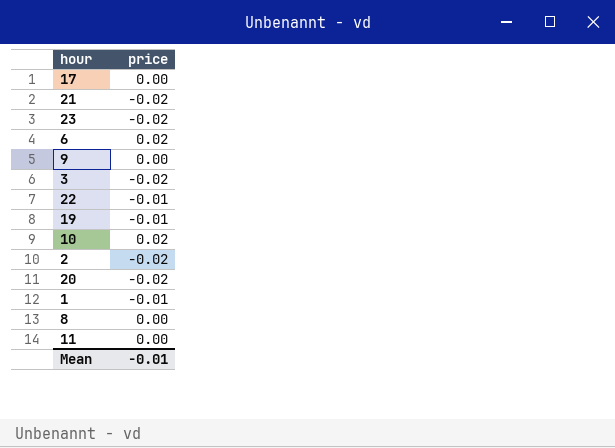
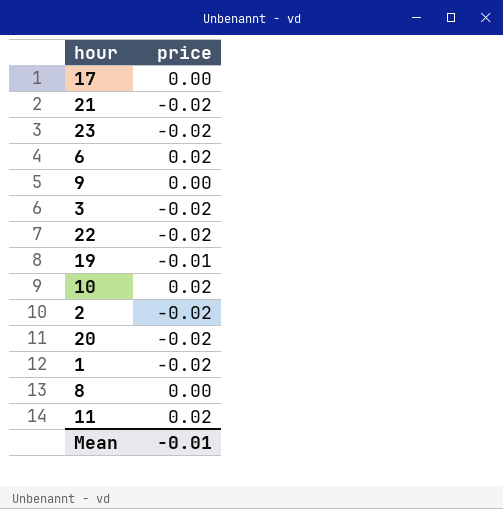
22 | price: -0.01 -> -0.02
1 | price: -0.01 -> -0.02
11 | price: 0.00 -> 0.02

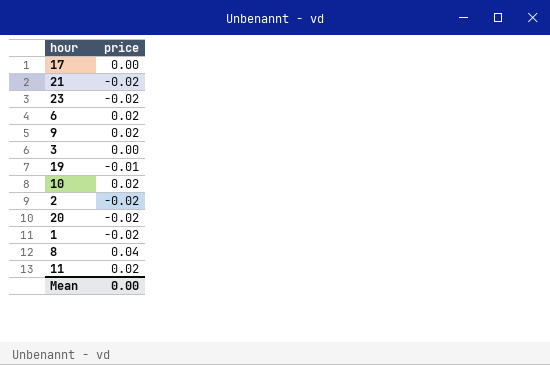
row 22: -0.02 -> none
9 | price: 0.00 -> 0.02
3 | price: -0.02 -> 0.00
8 | price: 0.00 -> 0.04
Mean | price: -0.01 -> 0.00

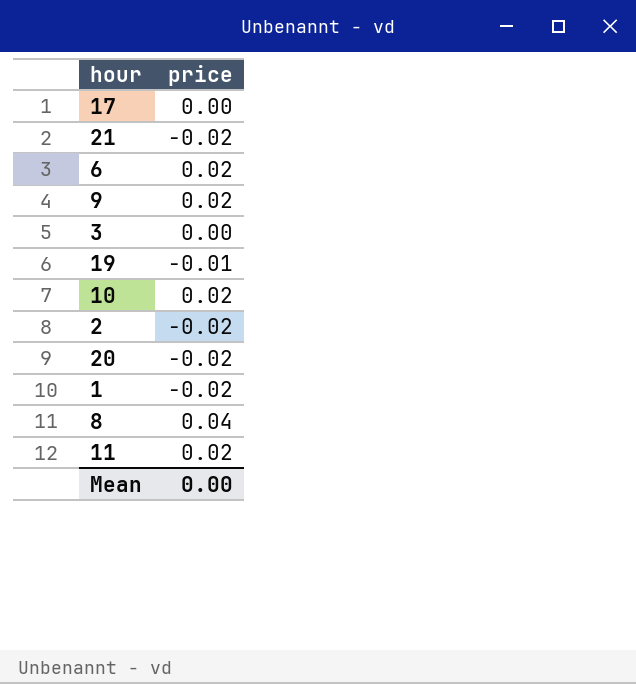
row 23: -0.02 -> none

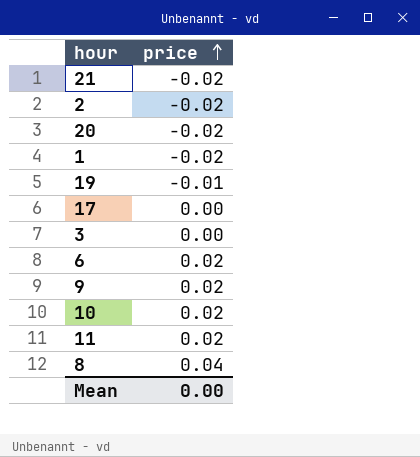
row order: none -> price ascending

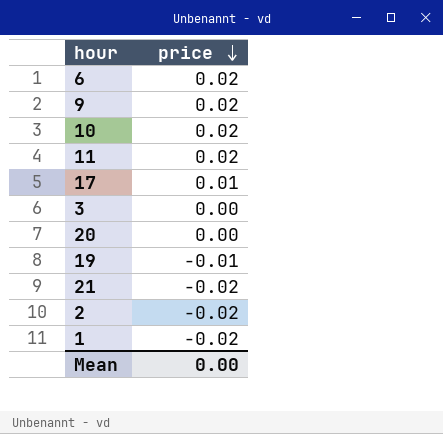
row order: price ascending -> price descending
row 8: 0.04 -> none
17 | price: 0.00 -> 0.01
20 | price: -0.02 -> 0.00

